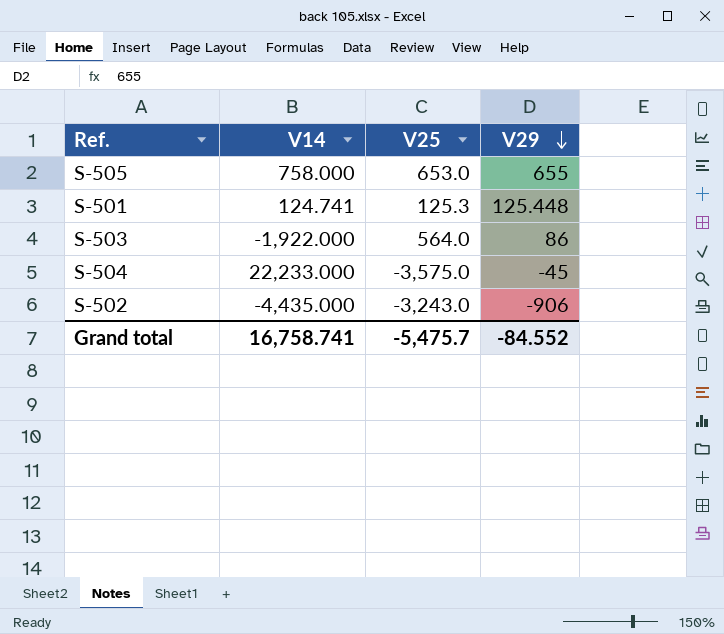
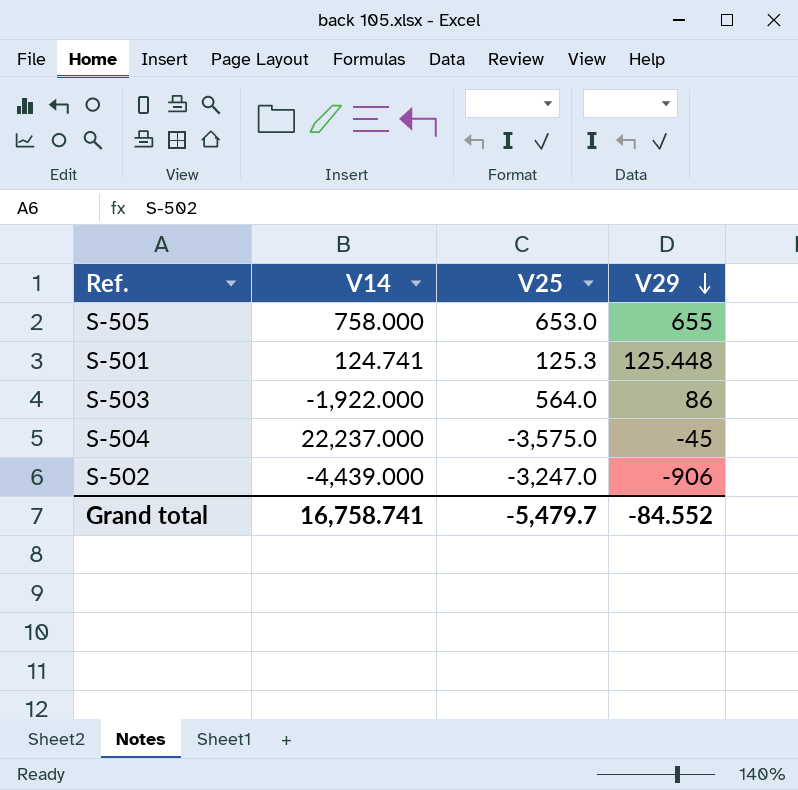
S-504 | V14: 22,233.000 -> 22,237.000
S-502 | V14: -4,435.000 -> -4,439.000
S-502 | V25: -3,243.0 -> -3,247.0
Grand total | V25: -5,475.7 -> -5,479.7

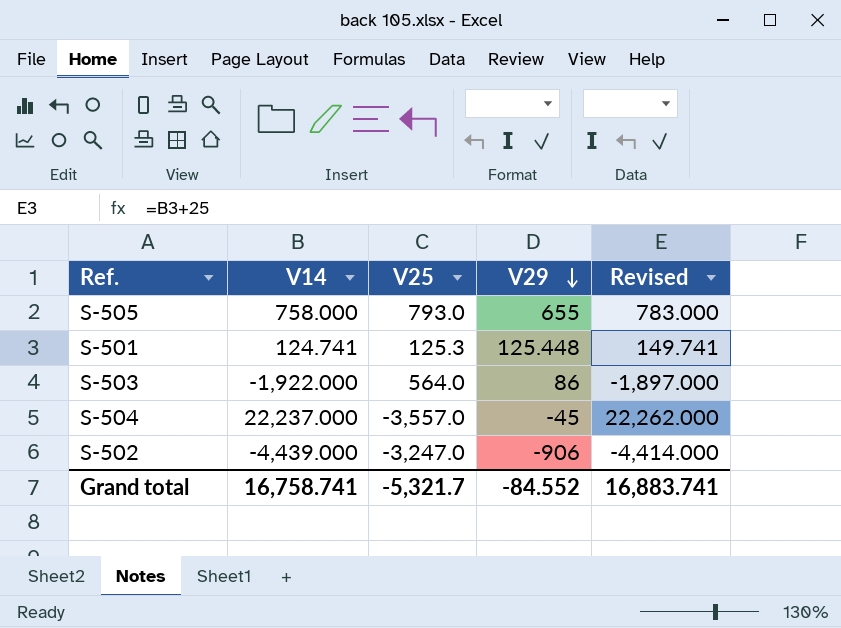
column Revised | formula: none -> [V14] + 25
S-505 | V25: 653.0 -> 793.0
S-504 | V25: -3,575.0 -> -3,557.0
Grand total | V25: -5,479.7 -> -5,321.7

